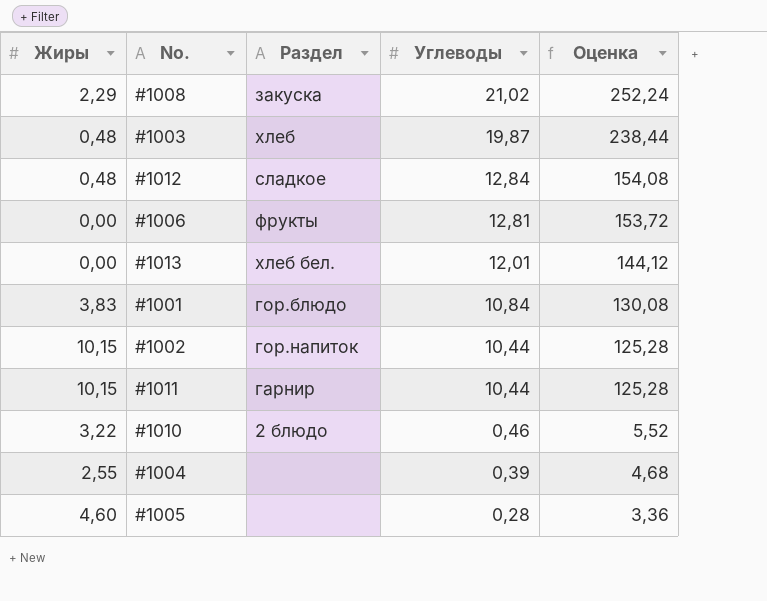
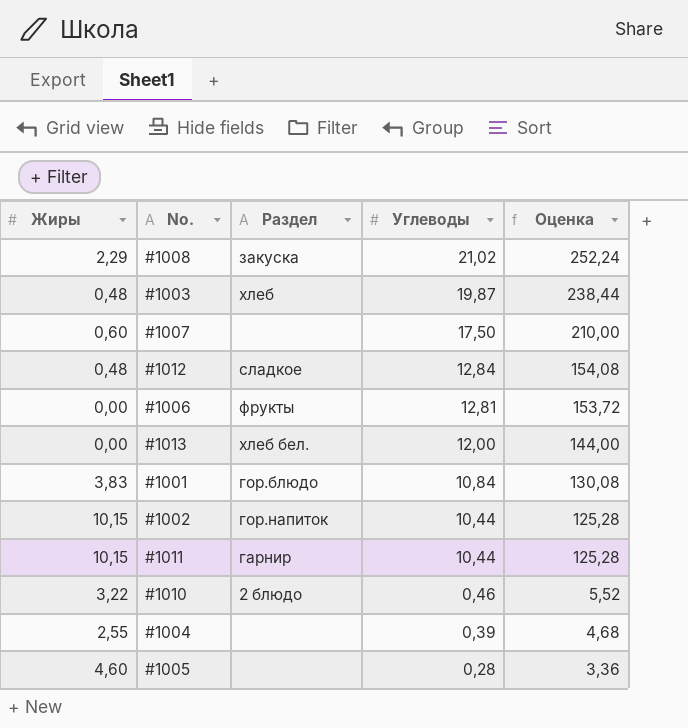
row #1007: none -> 0,60 | none | 17,50 | 210,00
#1013 | Углеводы: 12,01 -> 12,00
#1013 | Оценка: 144,12 -> 144,00

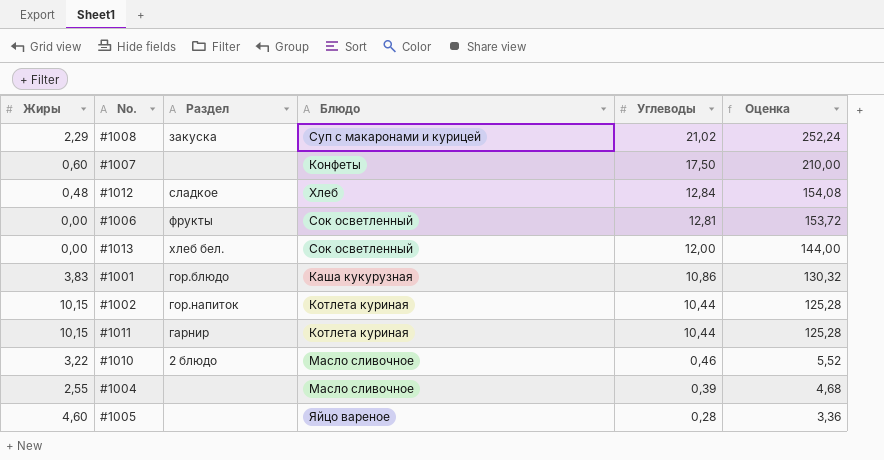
column Блюдо | position: none -> 4
row #1003: 0,48 | хлеб | 19,87 | 238,44 -> none
#1001 | Углеводы: 10,84 -> 10,86
#1001 | Оценка: 130,08 -> 130,32

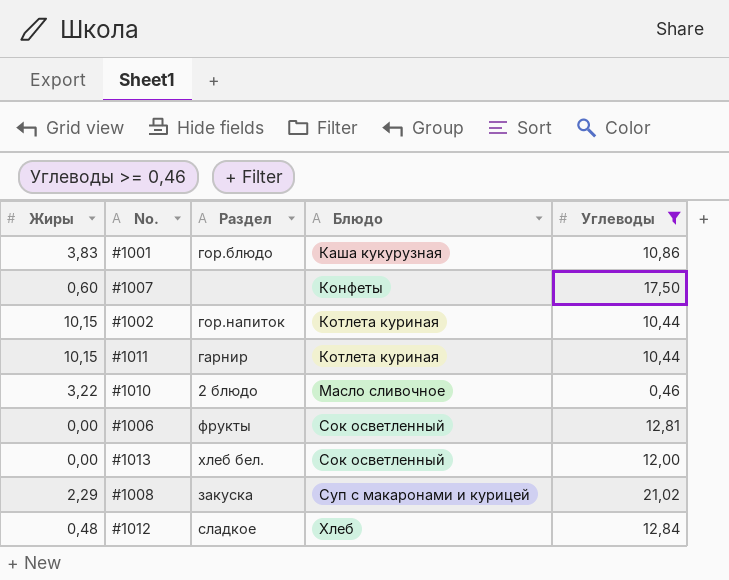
filter: none -> Углеводы >= 0,46
row order: Углеводы descending -> Блюдо ascending
column Оценка | formula: [Углеводы] * 12 -> none

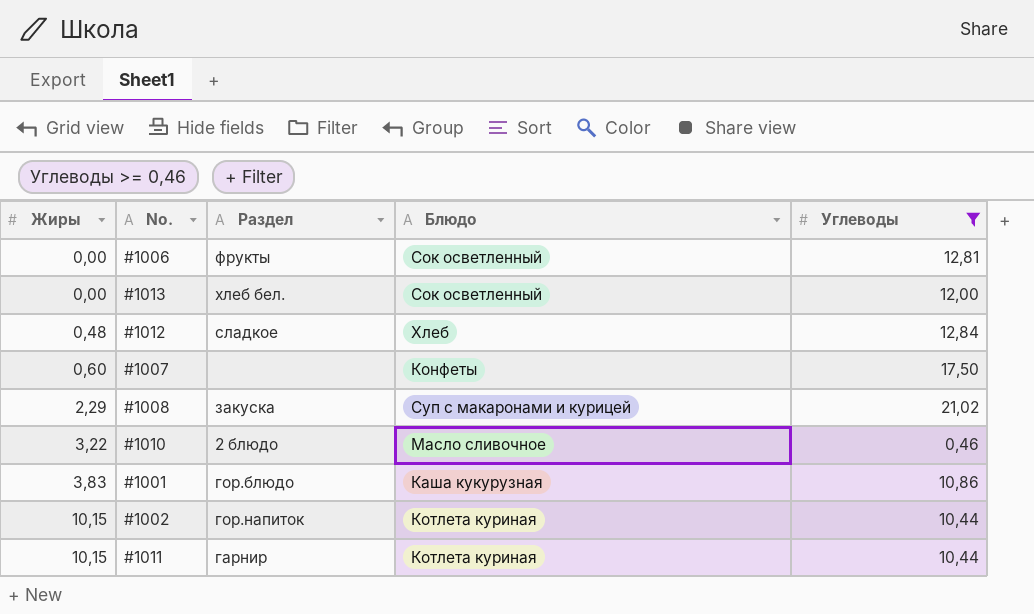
row order: Блюдо ascending -> Жиры ascending

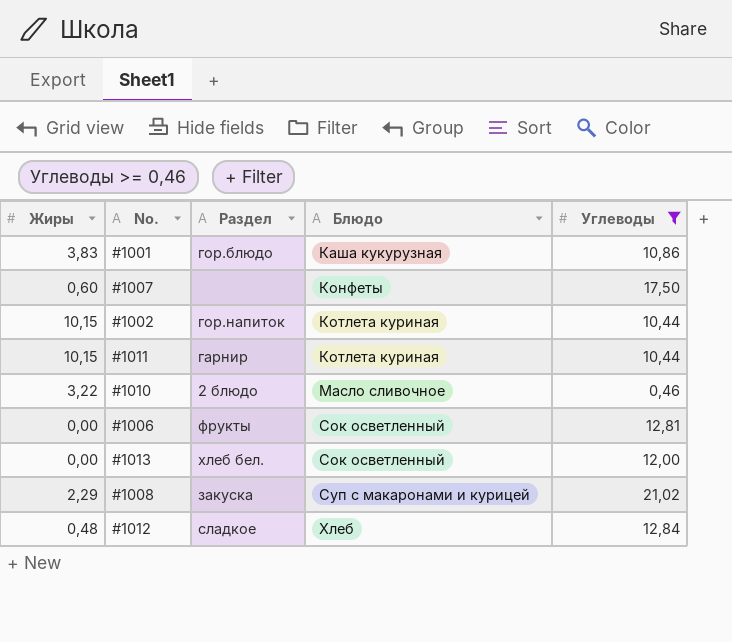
row order: Жиры ascending -> Блюдо ascending

